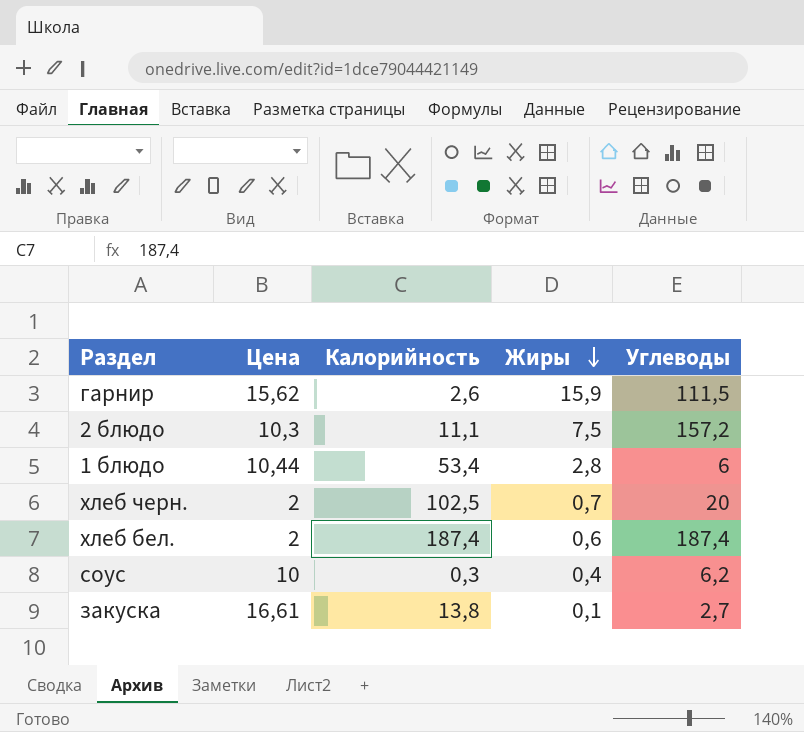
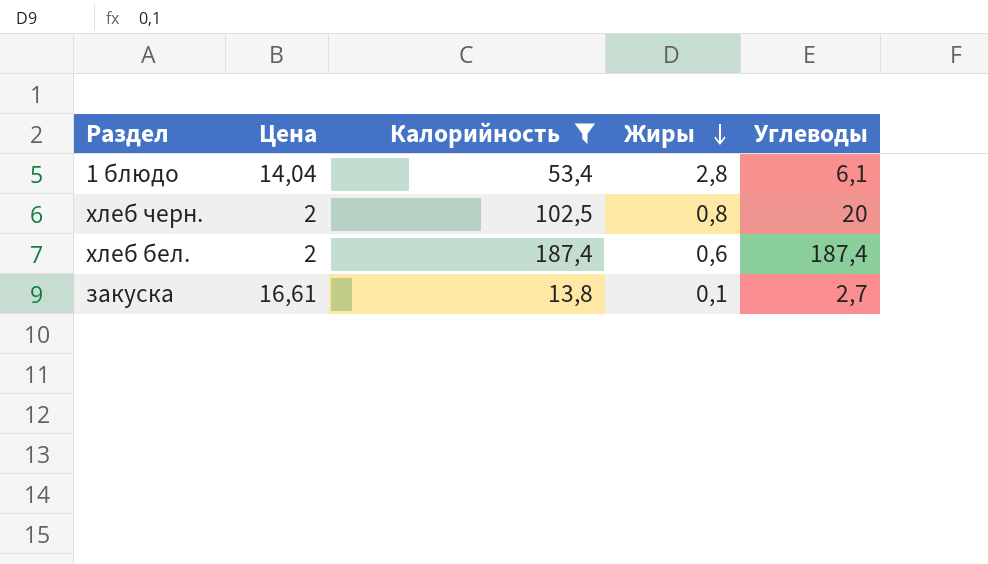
filter: none -> Калорийность >= 13,8
1 блюдо | Цена: 10,44 -> 14,04
1 блюдо | Углеводы: 6 -> 6,1
хлеб черн. | Жиры: 0,7 -> 0,8

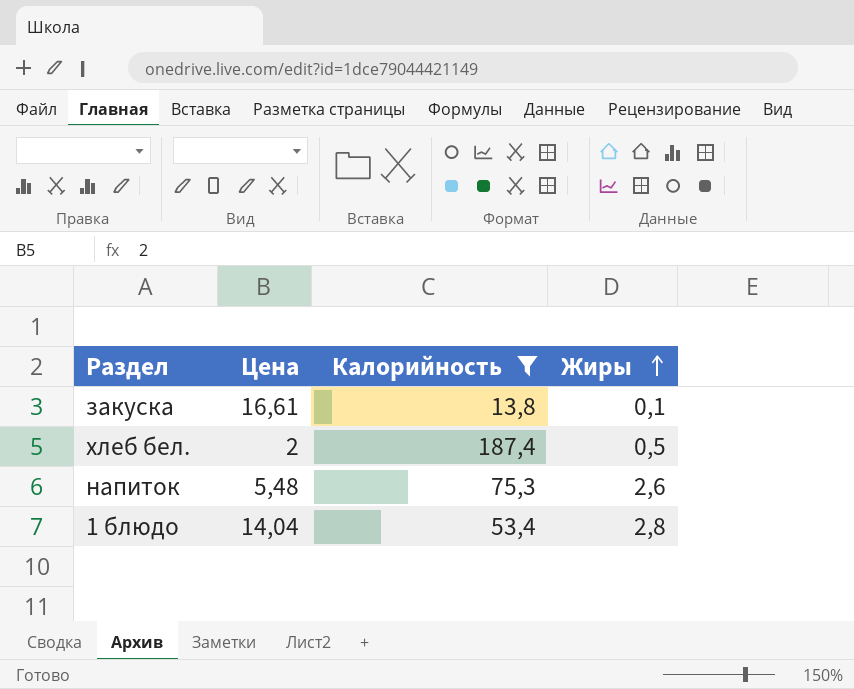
row order: Жиры descending -> Жиры ascending
column Углеводы | position: 5 -> none
row хлеб черн.: 2 | 102,5 | 0,8 | 20 -> none
хлеб бел. | Жиры: 0,6 -> 0,5
row напиток: none -> 5,48 | 75,3 | 2,6

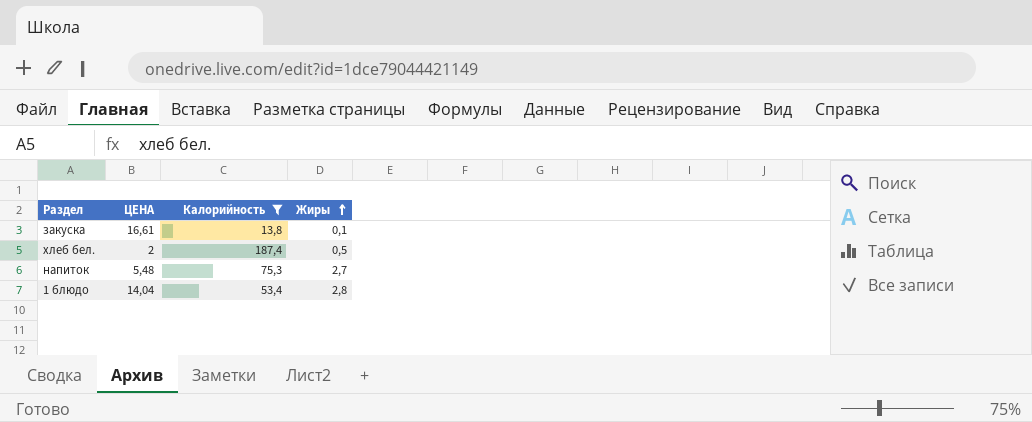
column name: Цена -> ЦЕНА
напиток | Жиры: 2,6 -> 2,7

